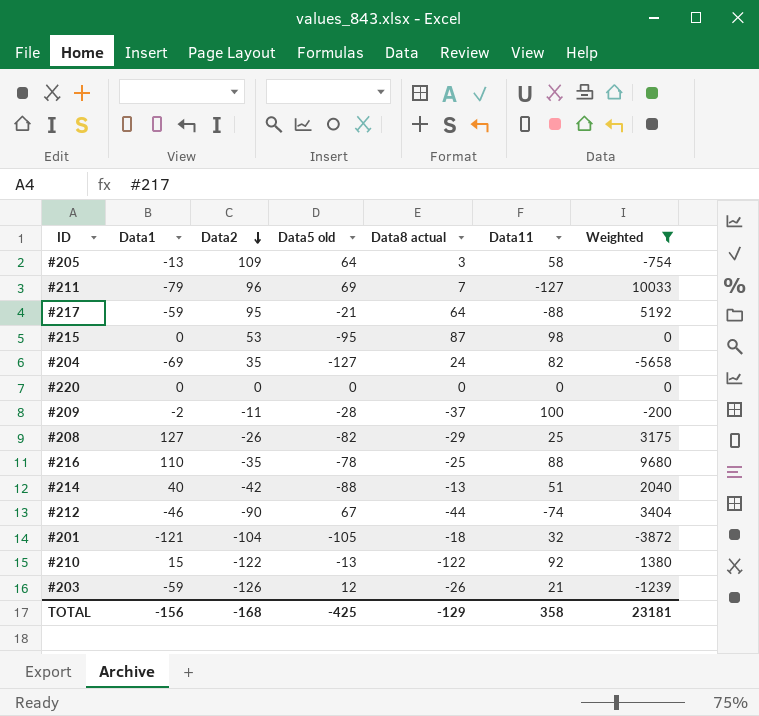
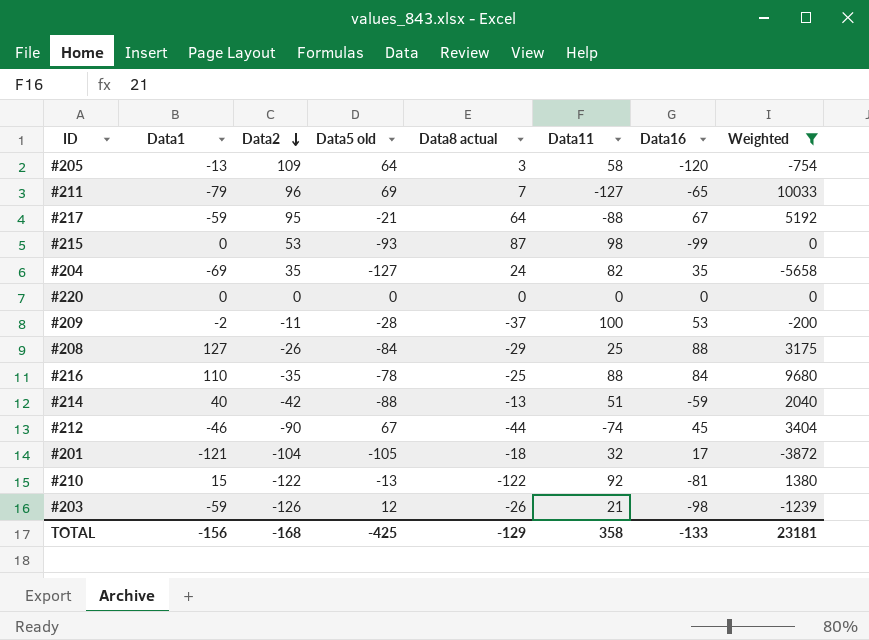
column Data16 | position: none -> 7
#215 | Data5 old: -95 -> -93
#208 | Data5 old: -82 -> -84

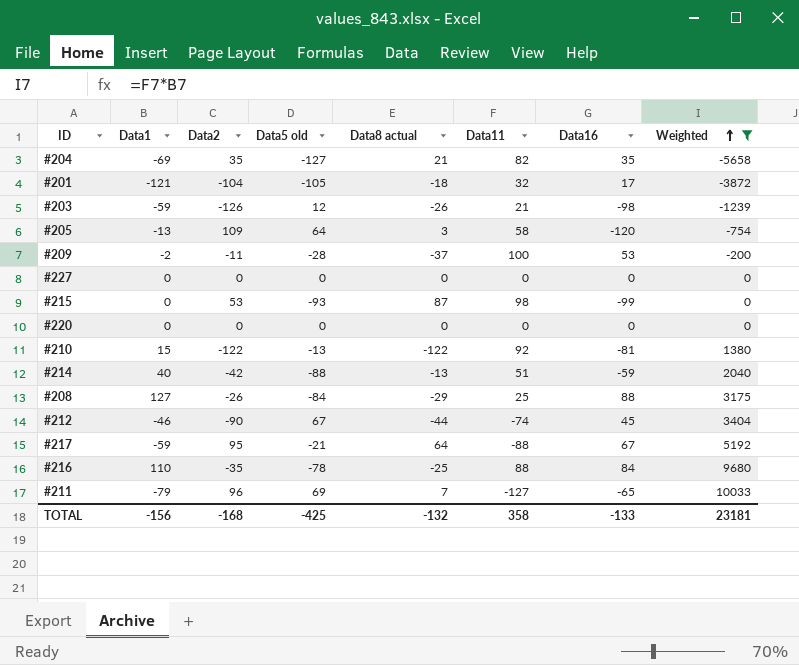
row order: Data2 descending -> Weighted ascending
#204 | Data8 actual: 24 -> 21
row #227: none -> 0 | 0 | 0 | 0 | 0 | 0 | 0
TOTAL | Data8 actual: -129 -> -132

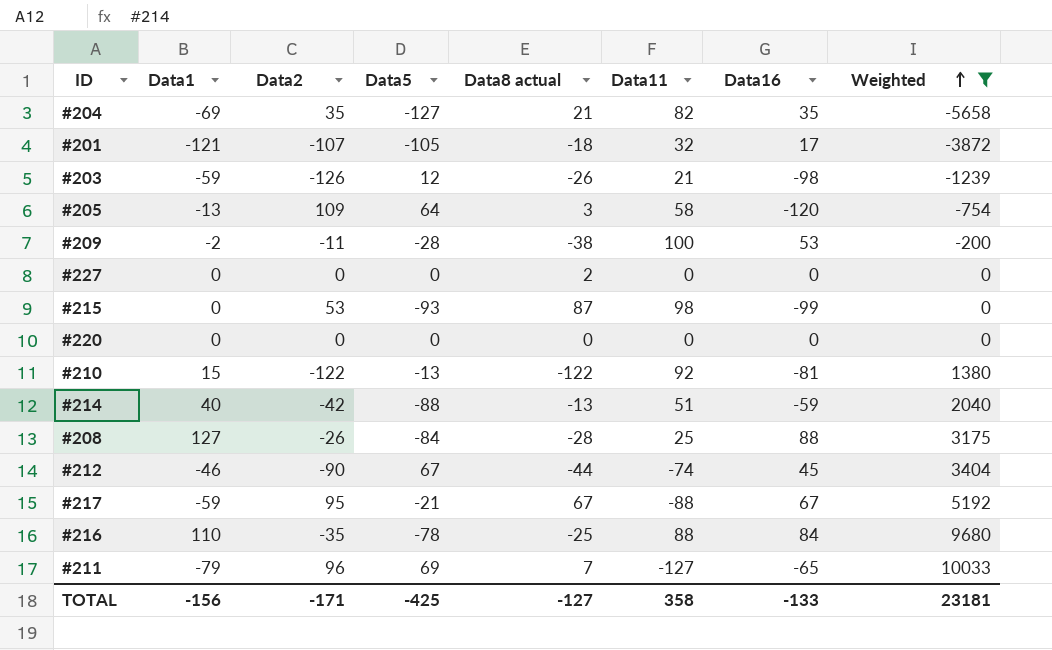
column name: Data5 old -> Data5
#201 | Data2: -104 -> -107
#209 | Data8 actual: -37 -> -38
#227 | Data8 actual: 0 -> 2
#208 | Data8 actual: -29 -> -28
#217 | Data8 actual: 64 -> 67
TOTAL | Data2: -168 -> -171
TOTAL | Data8 actual: -132 -> -127

